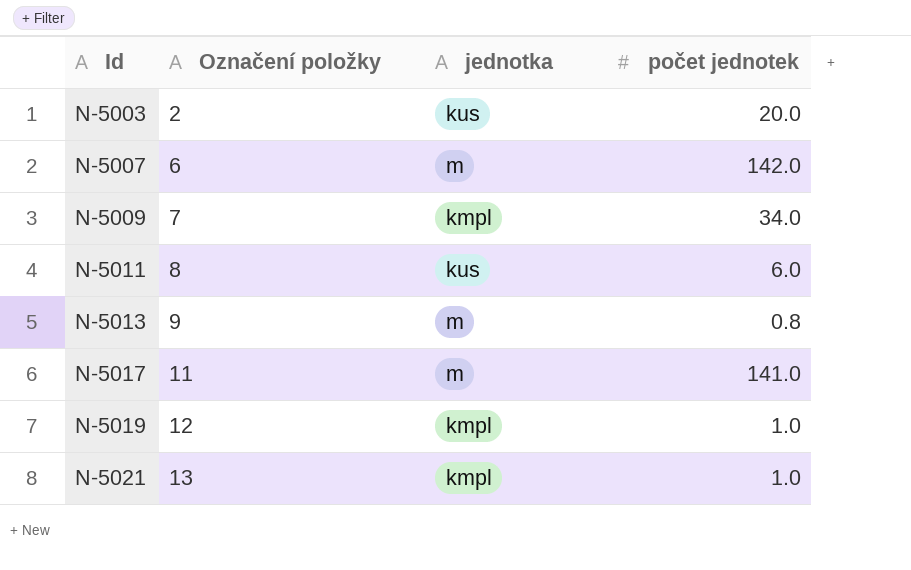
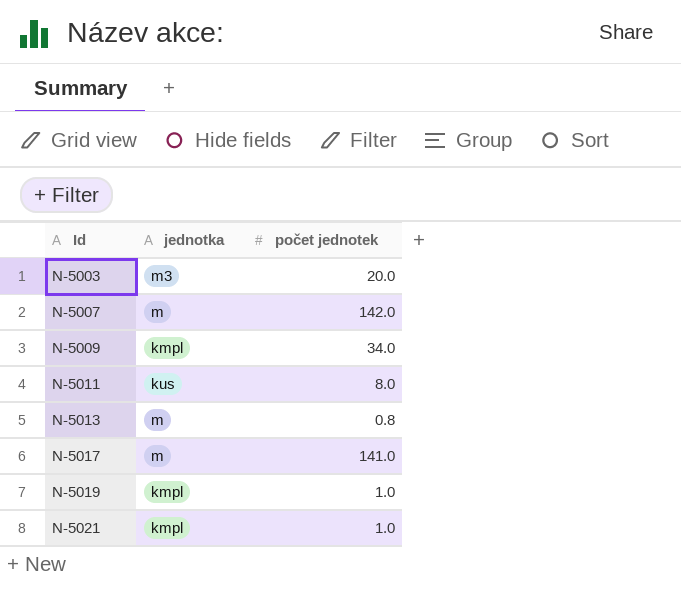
column Označení položky | position: 2 -> none
N-5003 | jednotka: kus -> m3
N-5011 | počet jednotek: 6.0 -> 8.0

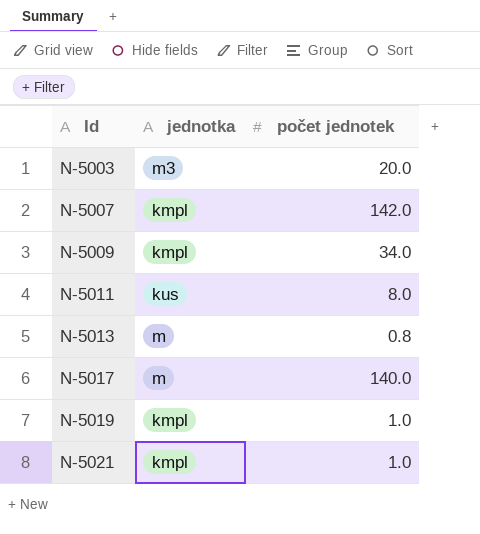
N-5007 | jednotka: m -> kmpl
N-5017 | počet jednotek: 141.0 -> 140.0

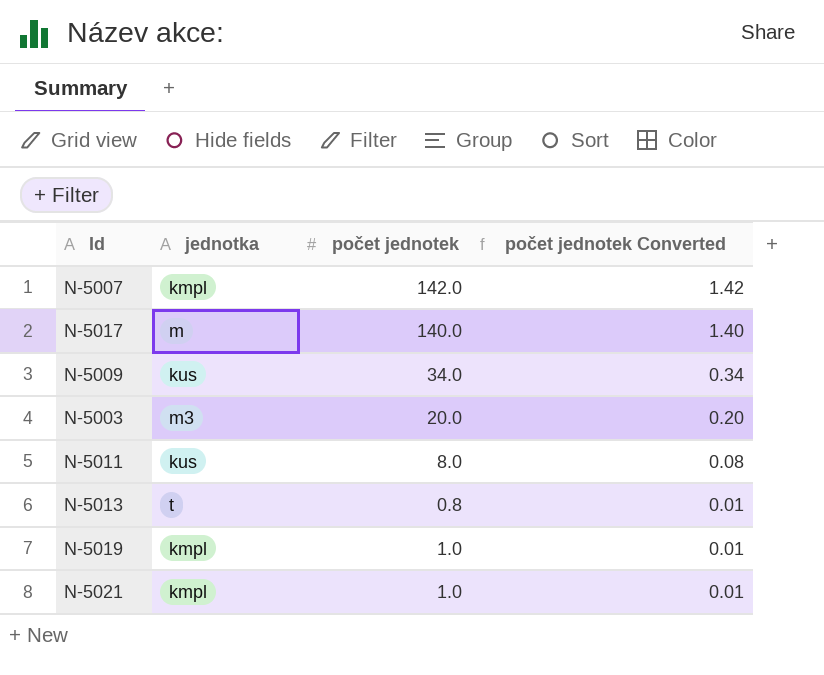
row order: Id ascending -> počet jednotek Converted descending
column počet jednotek Converted | formula: none -> [počet jednotek] * 0.01
N-5009 | jednotka: kmpl -> kus
N-5013 | jednotka: m -> t

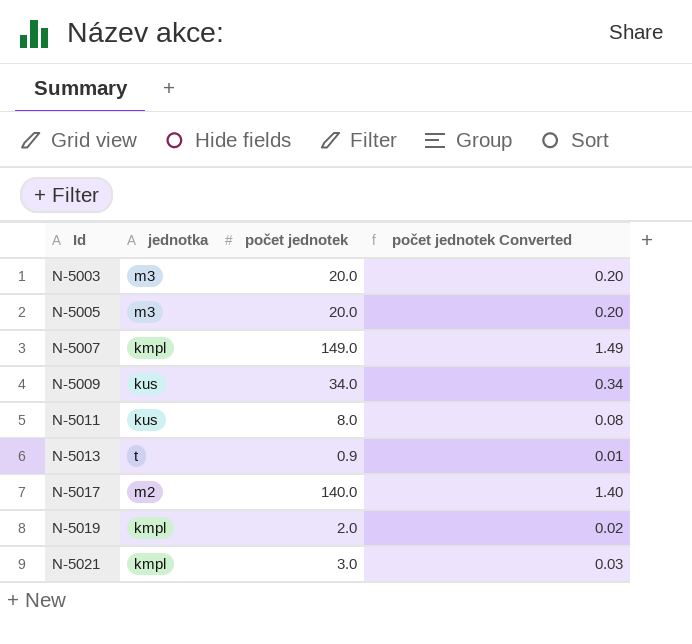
row order: počet jednotek Converted descending -> Id ascending
row N-5005: none -> m3 | 20.0 | 0.20
N-5007 | počet jednotek: 142.0 -> 149.0
N-5007 | počet jednotek Converted: 1.42 -> 1.49
N-5013 | počet jednotek: 0.8 -> 0.9
N-5017 | jednotka: m -> m2
N-5019 | počet jednotek: 1.0 -> 2.0
N-5019 | počet jednotek Converted: 0.01 -> 0.02
N-5021 | počet jednotek: 1.0 -> 3.0
N-5021 | počet jednotek Converted: 0.01 -> 0.03

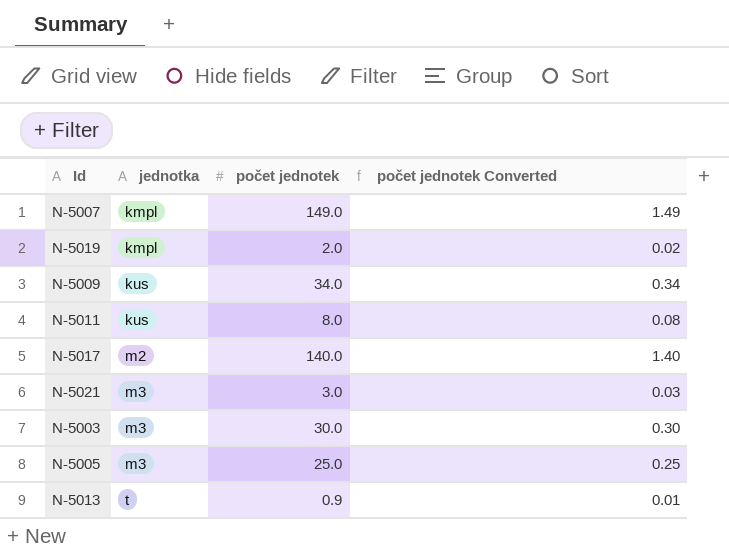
row order: Id ascending -> jednotka ascending
N-5021 | jednotka: kmpl -> m3
N-5003 | počet jednotek: 20.0 -> 30.0
N-5003 | počet jednotek Converted: 0.20 -> 0.30
N-5005 | počet jednotek: 20.0 -> 25.0
N-5005 | počet jednotek Converted: 0.20 -> 0.25

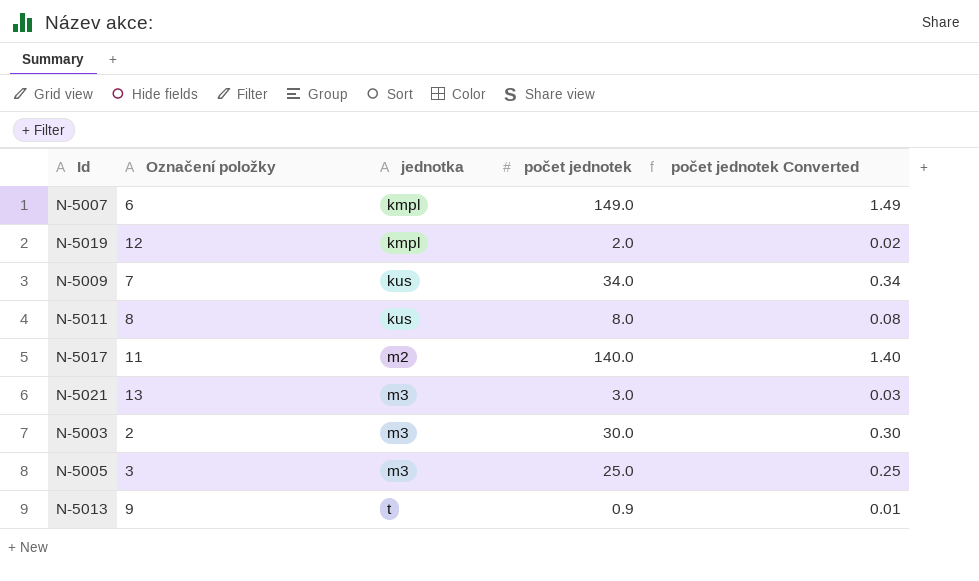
column Označení položky | position: none -> 2

